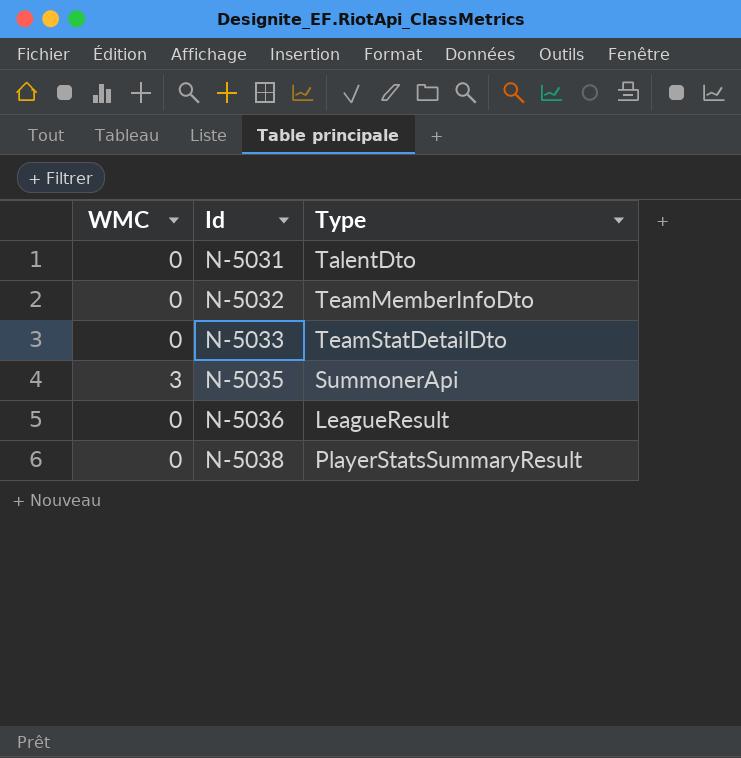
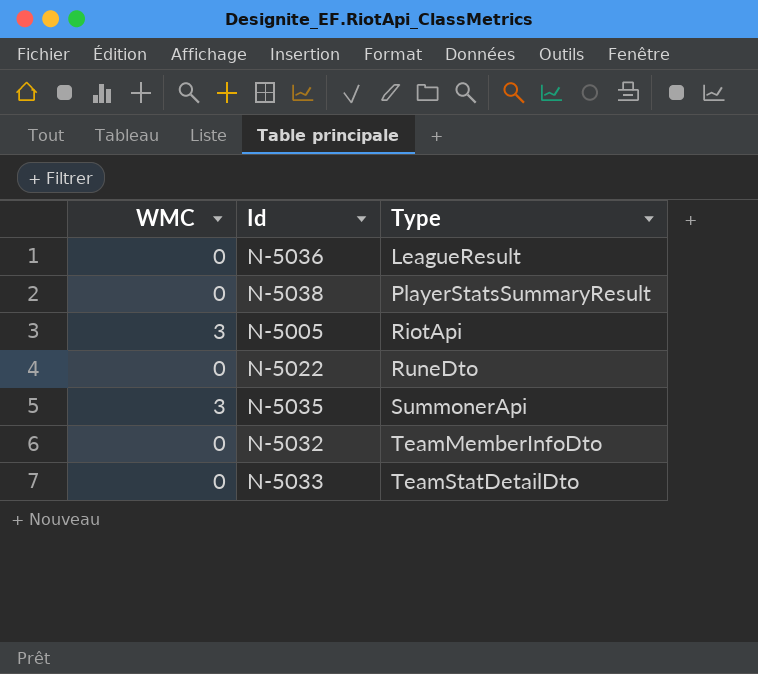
row order: Id ascending -> Type ascending
row N-5031: 0 | TalentDto -> none
row N-5005: none -> 3 | RiotApi
row N-5022: none -> 0 | RuneDto

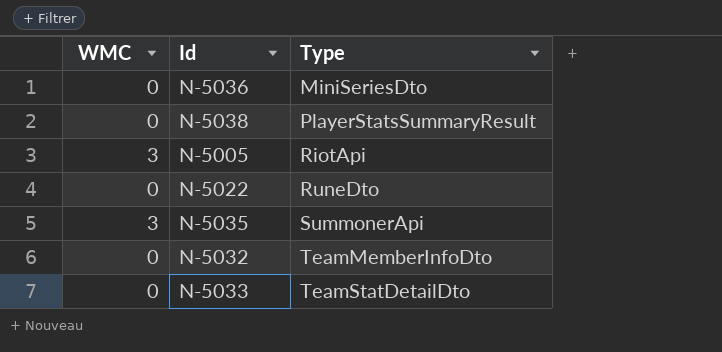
N-5036 | Type: LeagueResult -> MiniSeriesDto

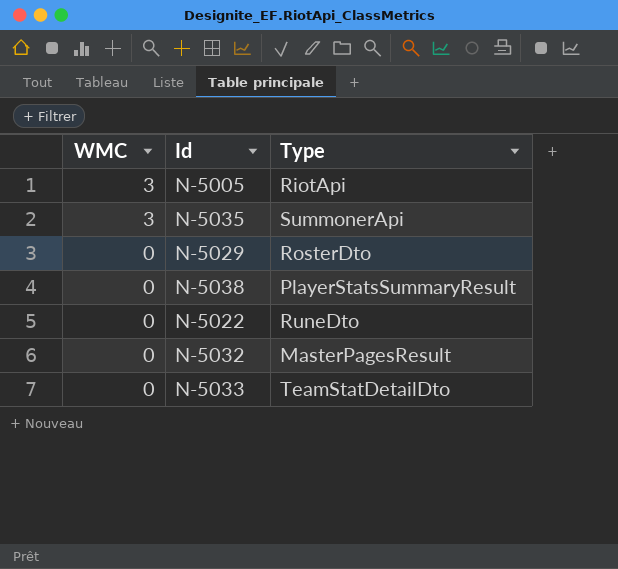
row order: Type ascending -> WMC descending
row N-5036: 0 | MiniSeriesDto -> none
row N-5029: none -> 0 | RosterDto
N-5032 | Type: TeamMemberInfoDto -> MasterPagesResult

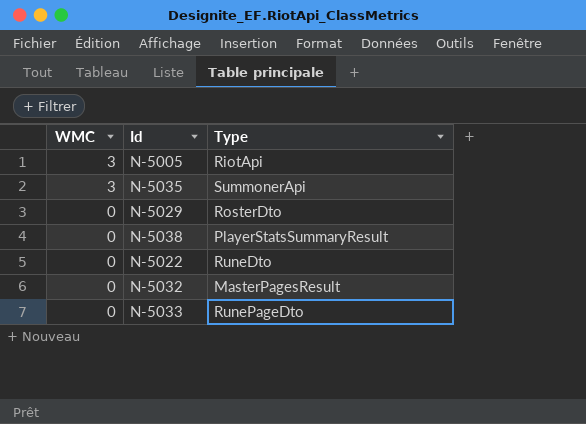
N-5033 | Type: TeamStatDetailDto -> RunePageDto

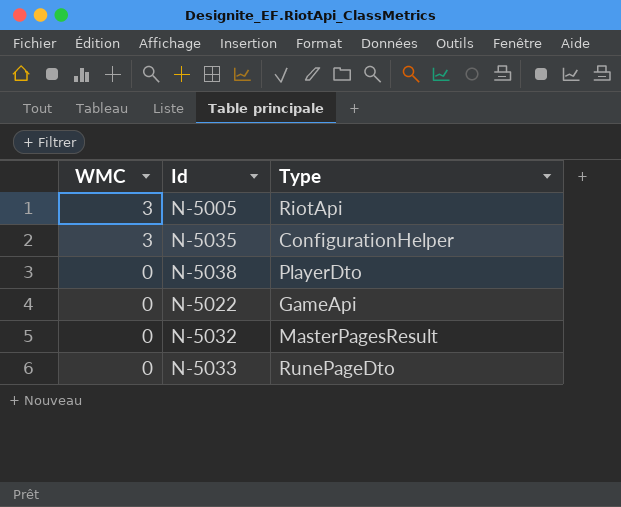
row N-5029: 0 | RosterDto -> none
N-5035 | Type: SummonerApi -> ConfigurationHelper
N-5038 | Type: PlayerStatsSummaryResult -> PlayerDto
N-5022 | Type: RuneDto -> GameApi

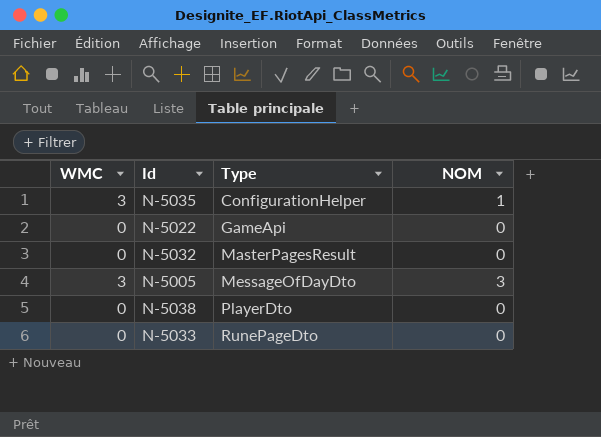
row order: WMC descending -> Type ascending
column NOM | position: none -> 4
N-5005 | Type: RiotApi -> MessageOfDayDto

